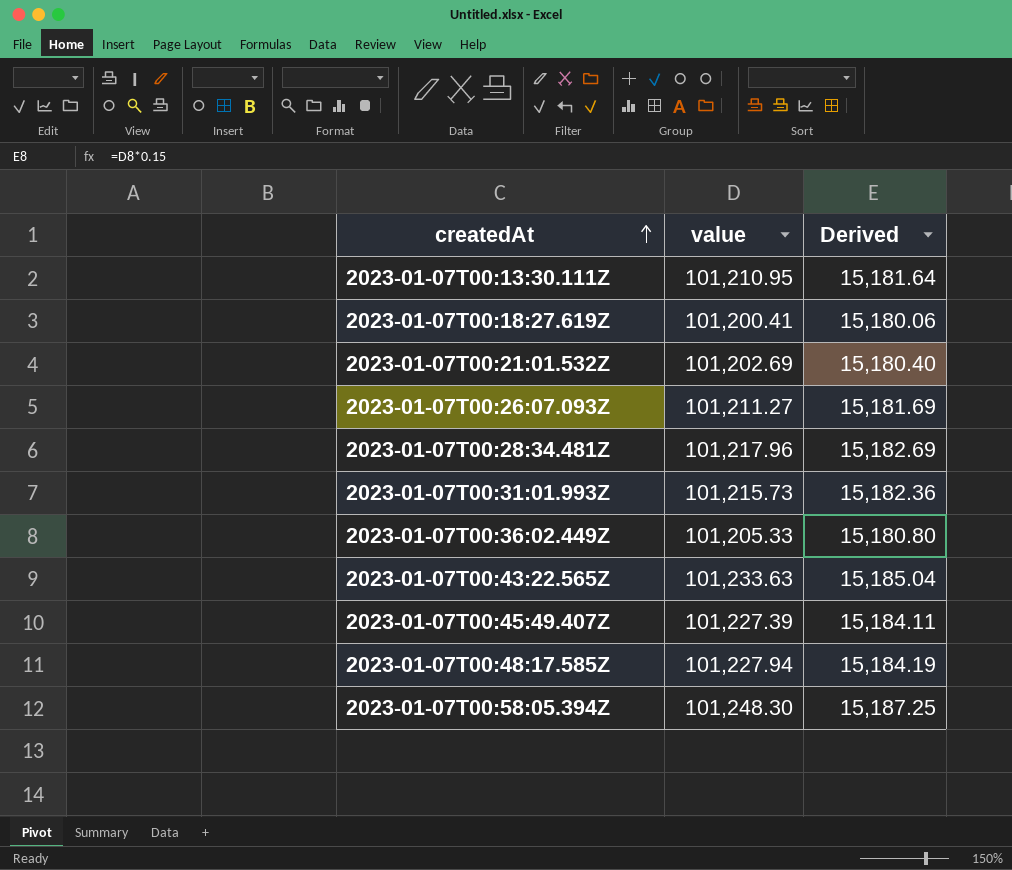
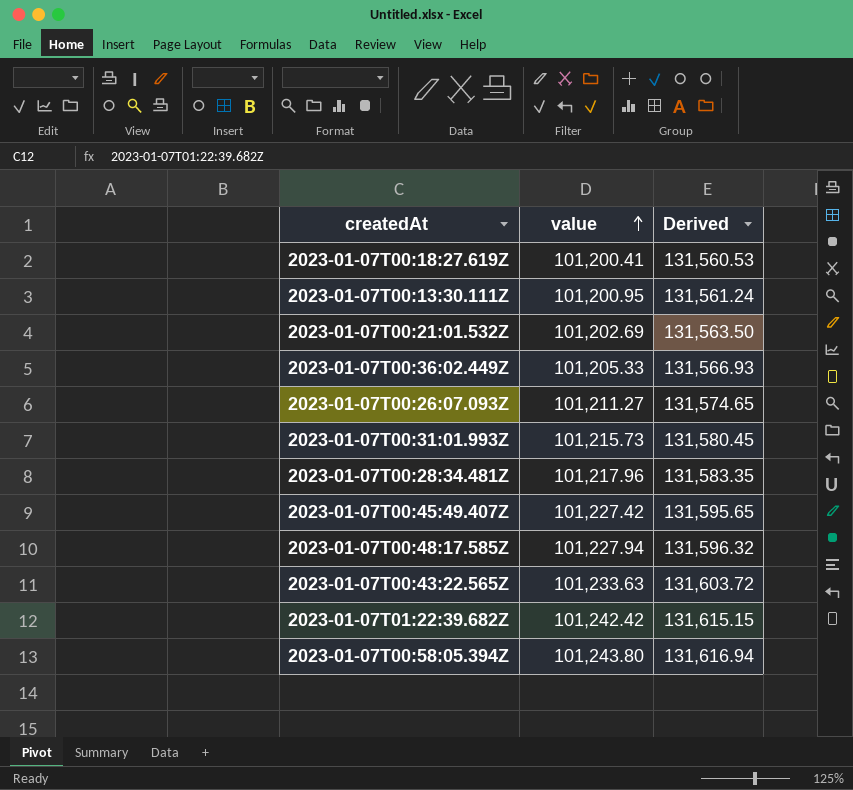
row order: createdAt ascending -> value ascending
column Derived | formula: [value] * 0.15 -> [value] * 1.3
2023-01-07T00:13:30.111Z | value: 101,210.95 -> 101,200.95
2023-01-07T00:45:49.407Z | value: 101,227.39 -> 101,227.42
row 2023-01-07T01:22:39.682Z: none -> 101,242.42 | 131,615.15
2023-01-07T00:58:05.394Z | value: 101,248.30 -> 101,243.80

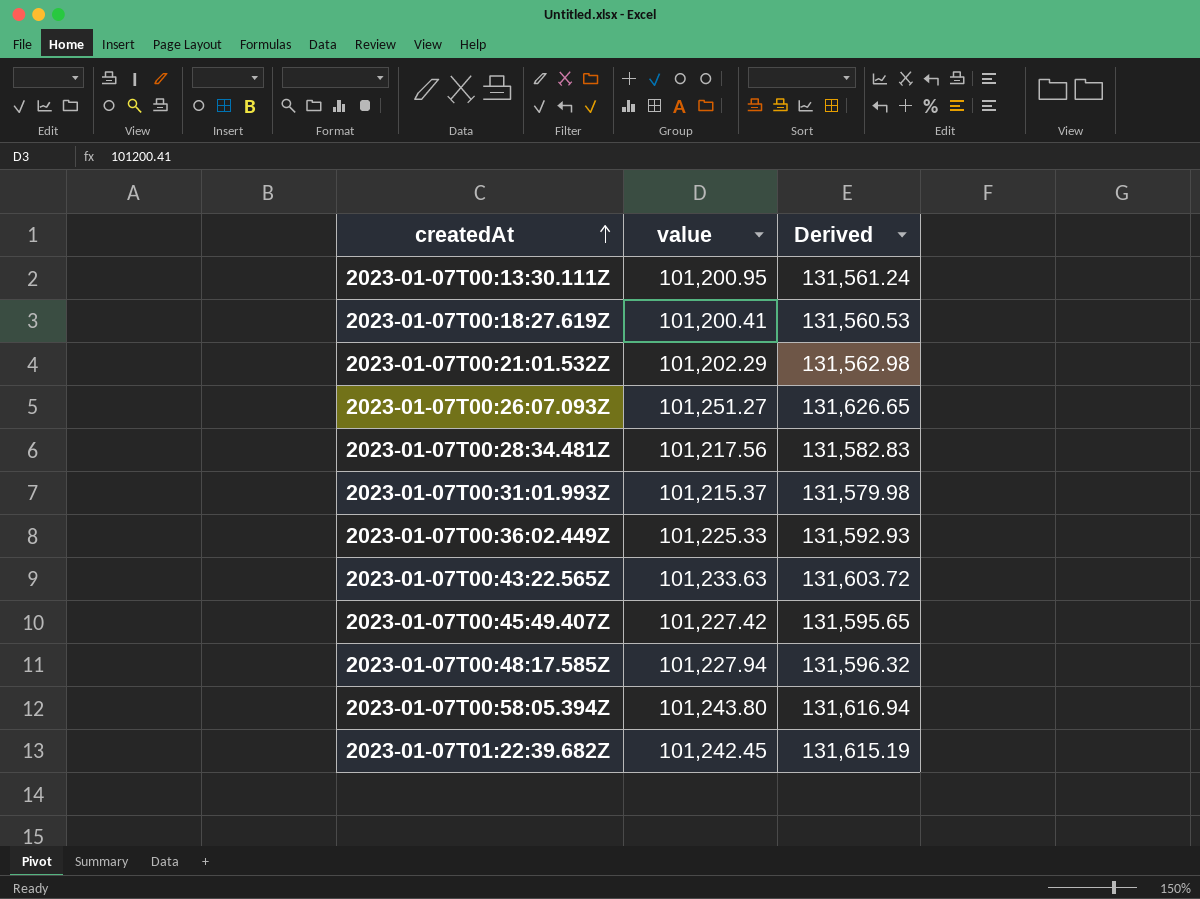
row order: value ascending -> createdAt ascending
2023-01-07T00:21:01.532Z | value: 101,202.69 -> 101,202.29
2023-01-07T00:21:01.532Z | Derived: 131,563.50 -> 131,562.98
2023-01-07T00:26:07.093Z | value: 101,211.27 -> 101,251.27
2023-01-07T00:26:07.093Z | Derived: 131,574.65 -> 131,626.65
2023-01-07T00:28:34.481Z | value: 101,217.96 -> 101,217.56
2023-01-07T00:28:34.481Z | Derived: 131,583.35 -> 131,582.83
2023-01-07T00:31:01.993Z | value: 101,215.73 -> 101,215.37
2023-01-07T00:31:01.993Z | Derived: 131,580.45 -> 131,579.98
2023-01-07T00:36:02.449Z | value: 101,205.33 -> 101,225.33
2023-01-07T00:36:02.449Z | Derived: 131,566.93 -> 131,592.93
2023-01-07T01:22:39.682Z | value: 101,242.42 -> 101,242.45
2023-01-07T01:22:39.682Z | Derived: 131,615.15 -> 131,615.19

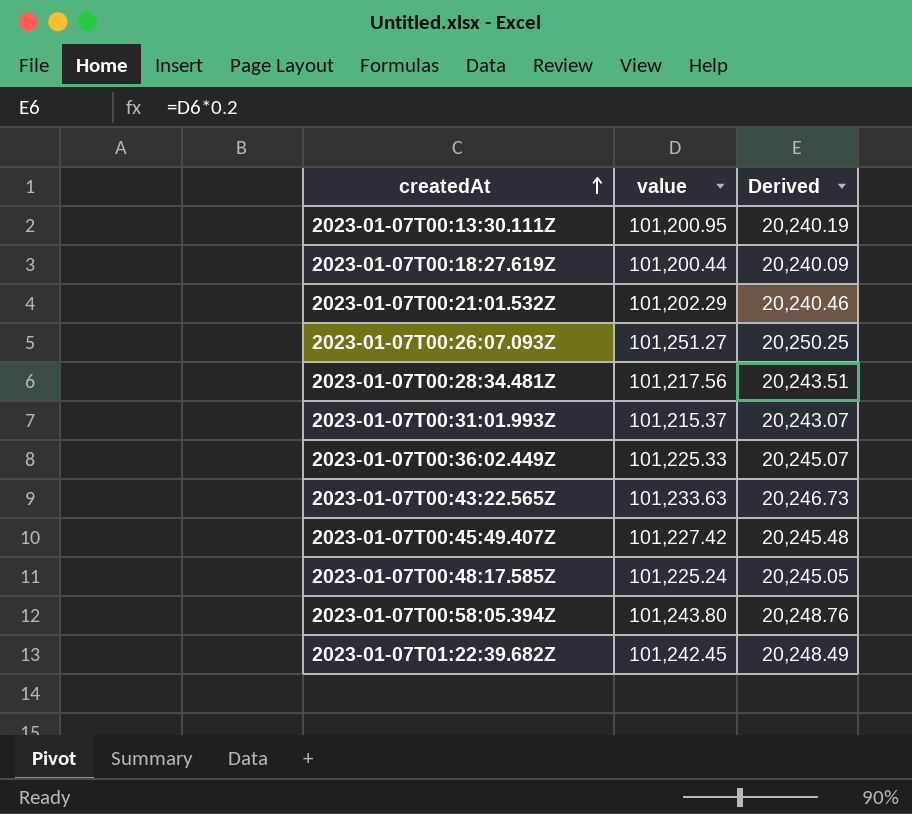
column Derived | formula: [value] * 1.3 -> [value] * 0.2
2023-01-07T00:18:27.619Z | value: 101,200.41 -> 101,200.44
2023-01-07T00:48:17.585Z | value: 101,227.94 -> 101,225.24

